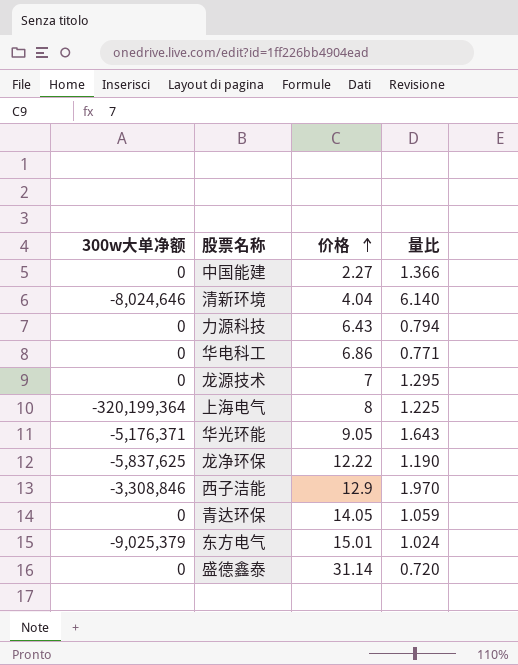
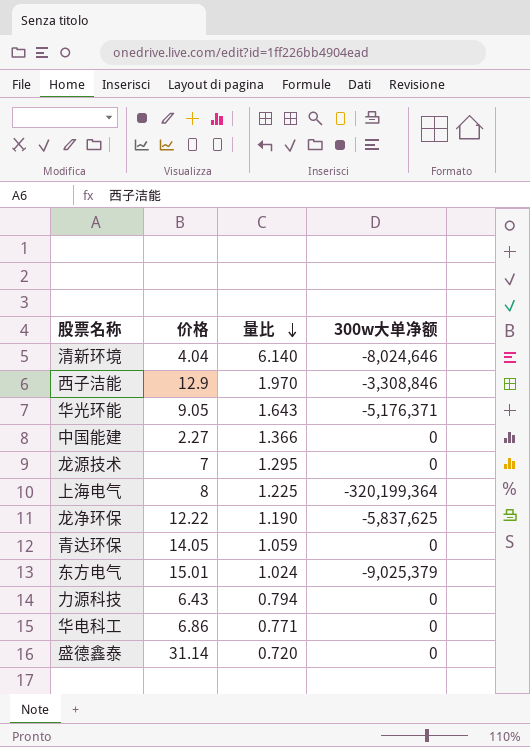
row order: 价格 ascending -> 量比 descending
column 300w大单净额 | position: 1 -> 4

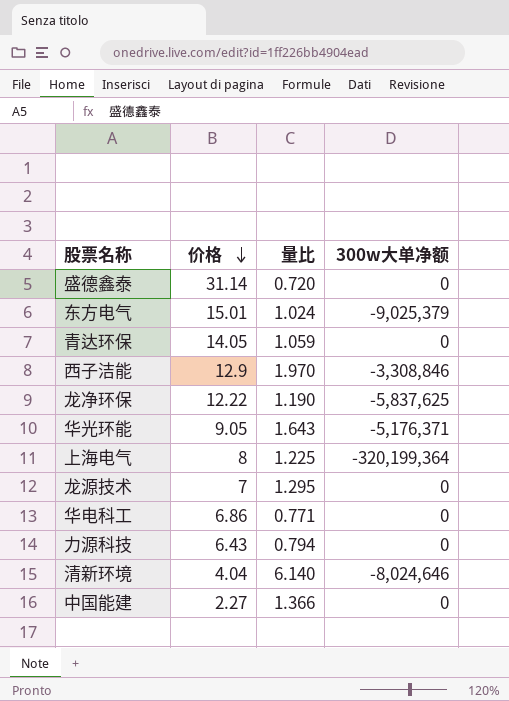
row order: 量比 descending -> 价格 descending

